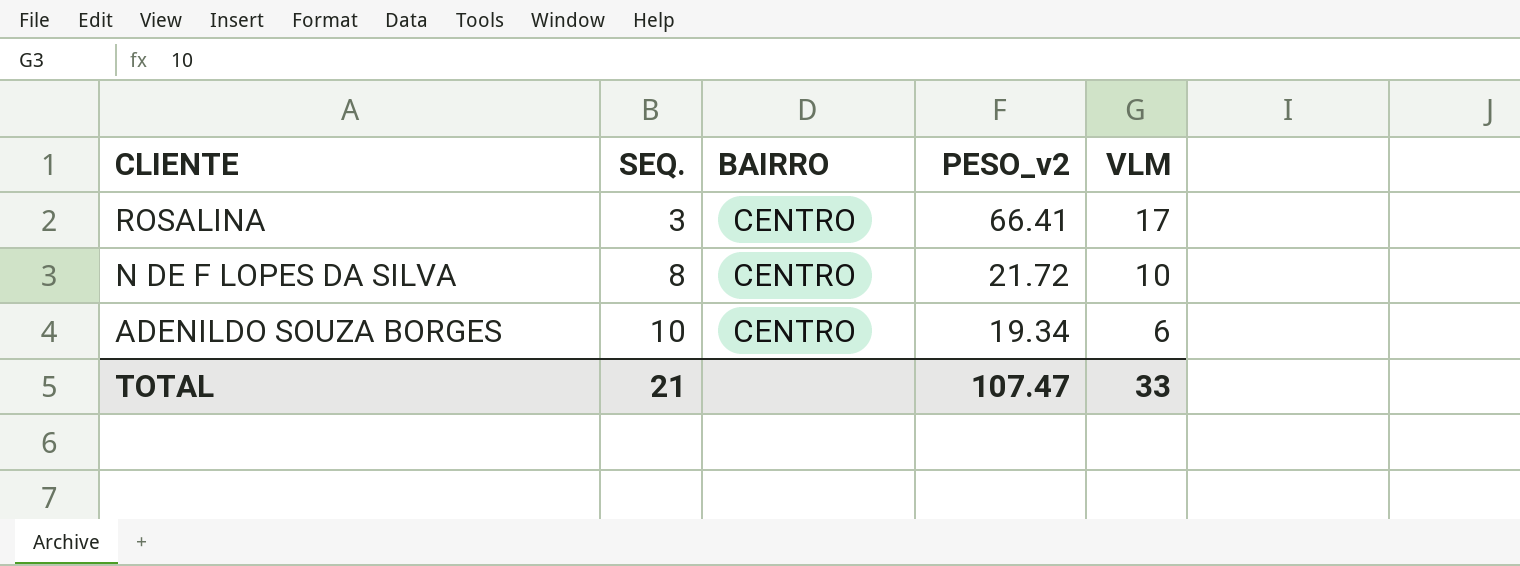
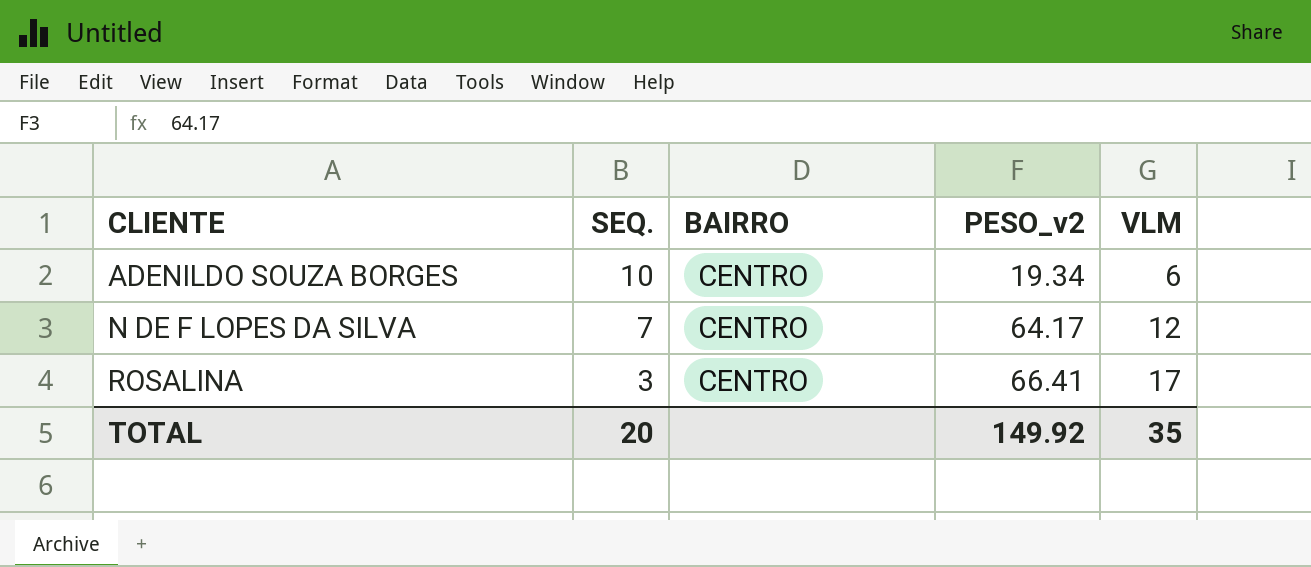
row order: CLIENTE descending -> CLIENTE ascending
N DE F LOPES DA SILVA | SEQ.: 8 -> 7
N DE F LOPES DA SILVA | PESO_v2: 21.72 -> 64.17
N DE F LOPES DA SILVA | VLM: 10 -> 12
TOTAL | SEQ.: 21 -> 20
TOTAL | PESO_v2: 107.47 -> 149.92
TOTAL | VLM: 33 -> 35

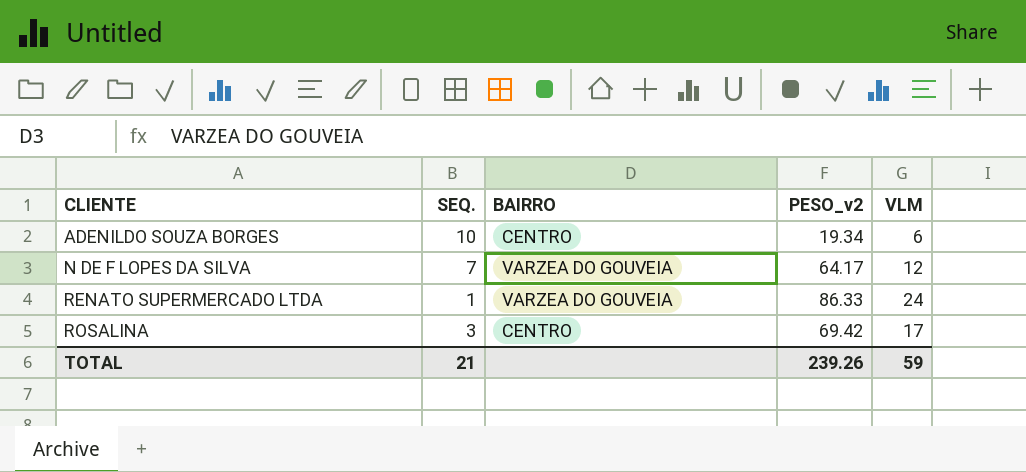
N DE F LOPES DA SILVA | BAIRRO: CENTRO -> VARZEA DO GOUVEIA
row RENATO SUPERMERCADO LTDA: none -> 1 | VARZEA DO GOUVEIA | 86.33 | 24
ROSALINA | PESO_v2: 66.41 -> 69.42
TOTAL | SEQ.: 20 -> 21
TOTAL | PESO_v2: 149.92 -> 239.26
TOTAL | VLM: 35 -> 59

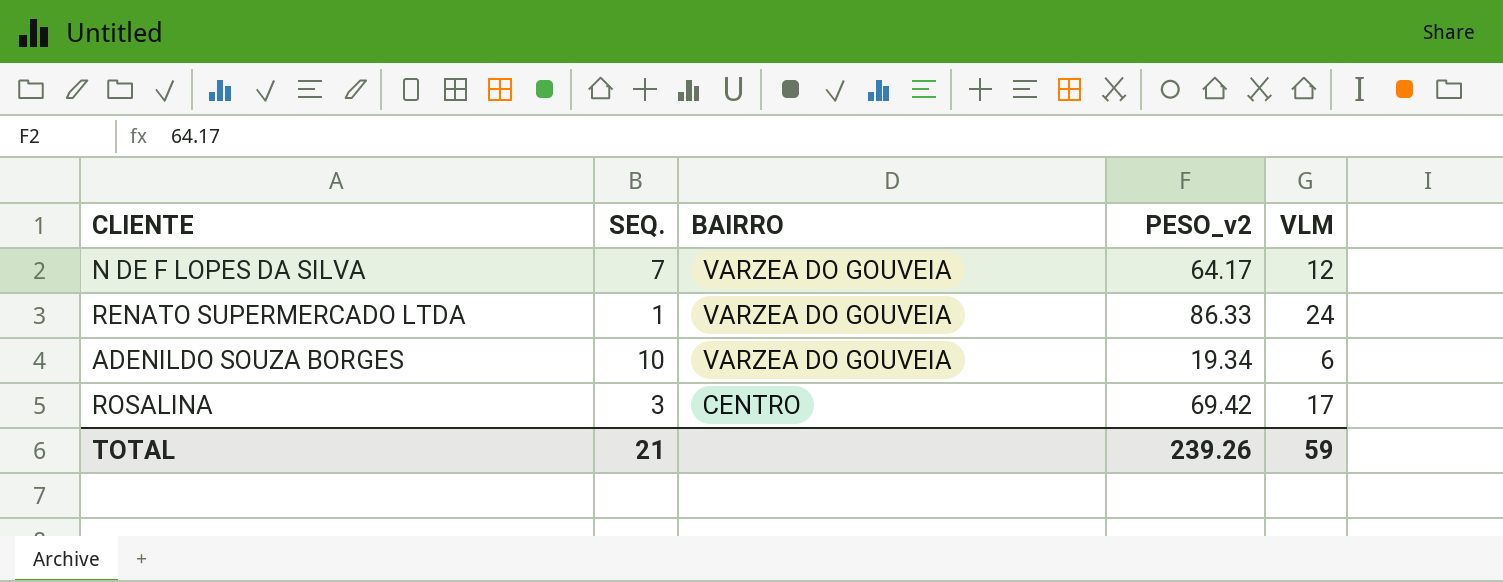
row order: CLIENTE ascending -> BAIRRO descending
ADENILDO SOUZA BORGES | BAIRRO: CENTRO -> VARZEA DO GOUVEIA

